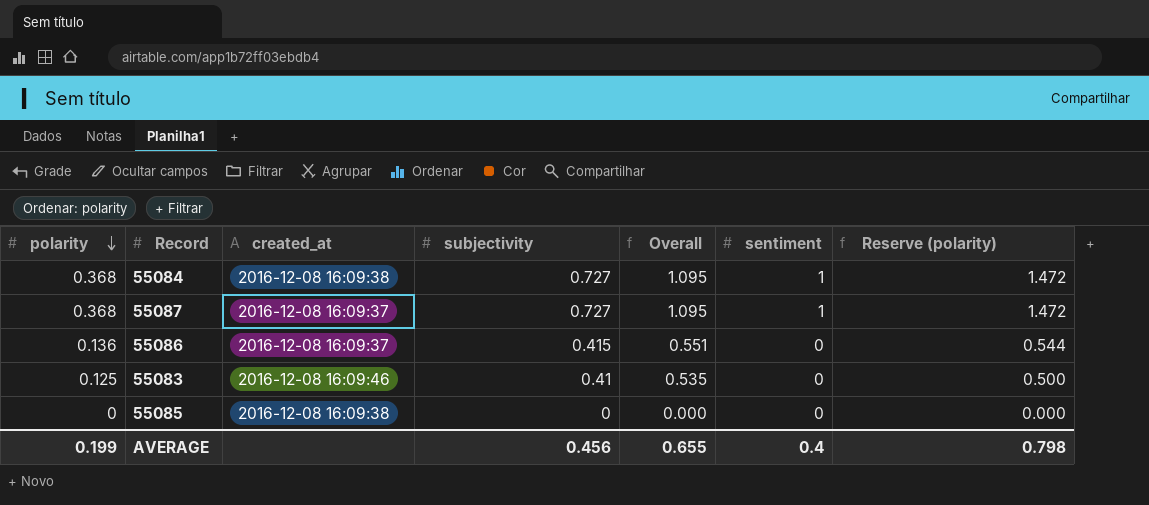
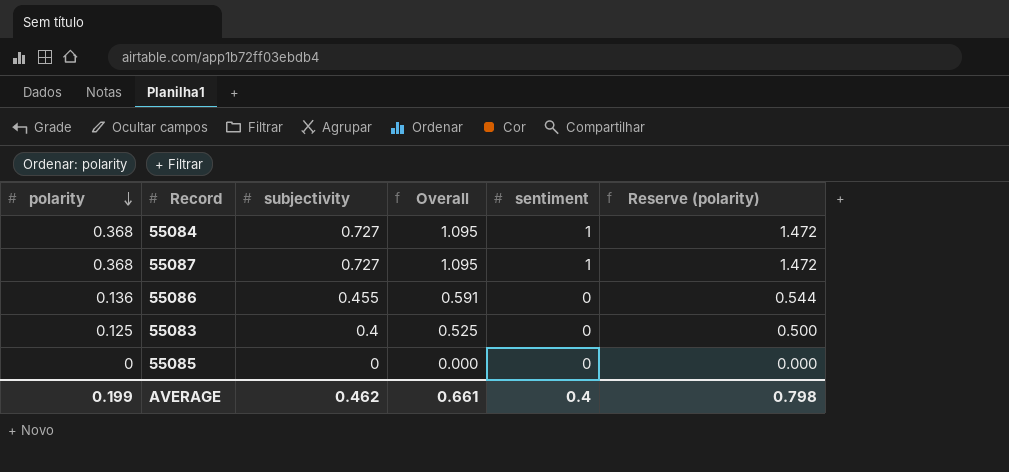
column created_at | position: 3 -> none
55086 | subjectivity: 0.415 -> 0.455
55086 | Overall: 0.551 -> 0.591
55083 | subjectivity: 0.41 -> 0.4
55083 | Overall: 0.535 -> 0.525
AVERAGE | subjectivity: 0.456 -> 0.462
AVERAGE | Overall: 0.655 -> 0.661

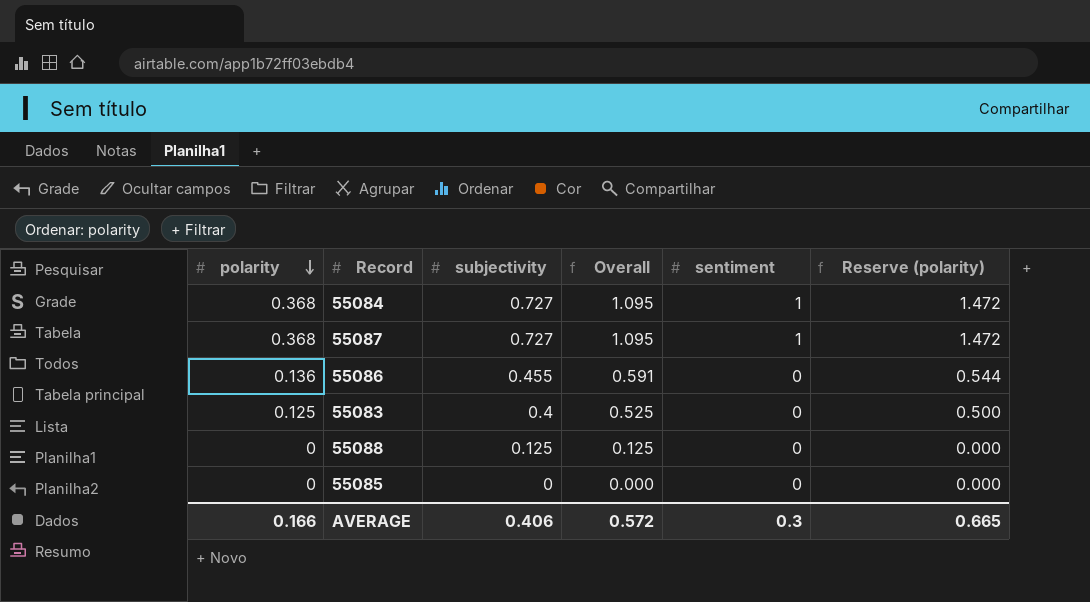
row 55088: none -> 0 | 0.125 | 0.125 | 0 | 0.000
AVERAGE | polarity: 0.199 -> 0.166
AVERAGE | subjectivity: 0.462 -> 0.406
AVERAGE | Overall: 0.661 -> 0.572
AVERAGE | sentiment: 0.4 -> 0.3
AVERAGE | Reserve (polarity): 0.798 -> 0.665

